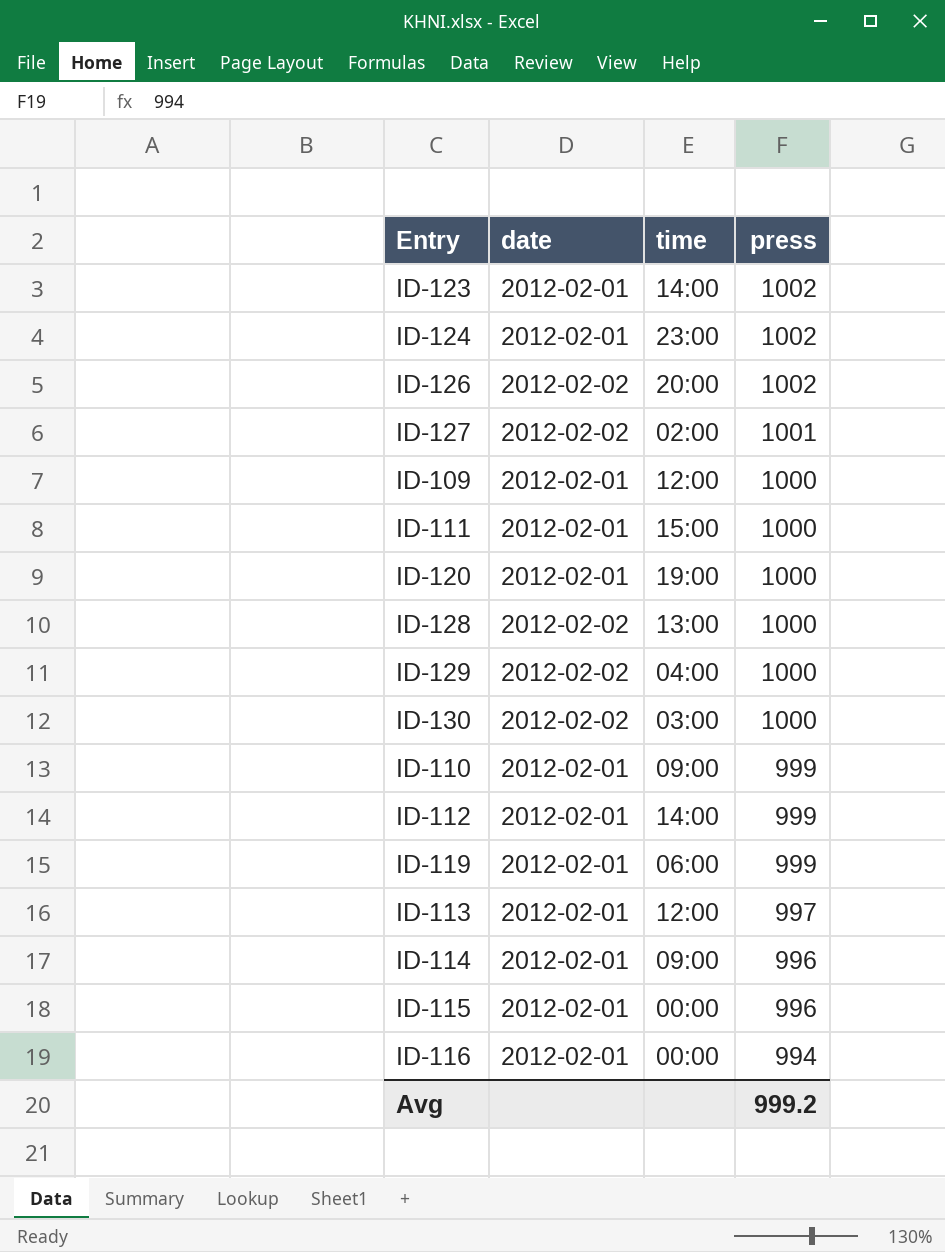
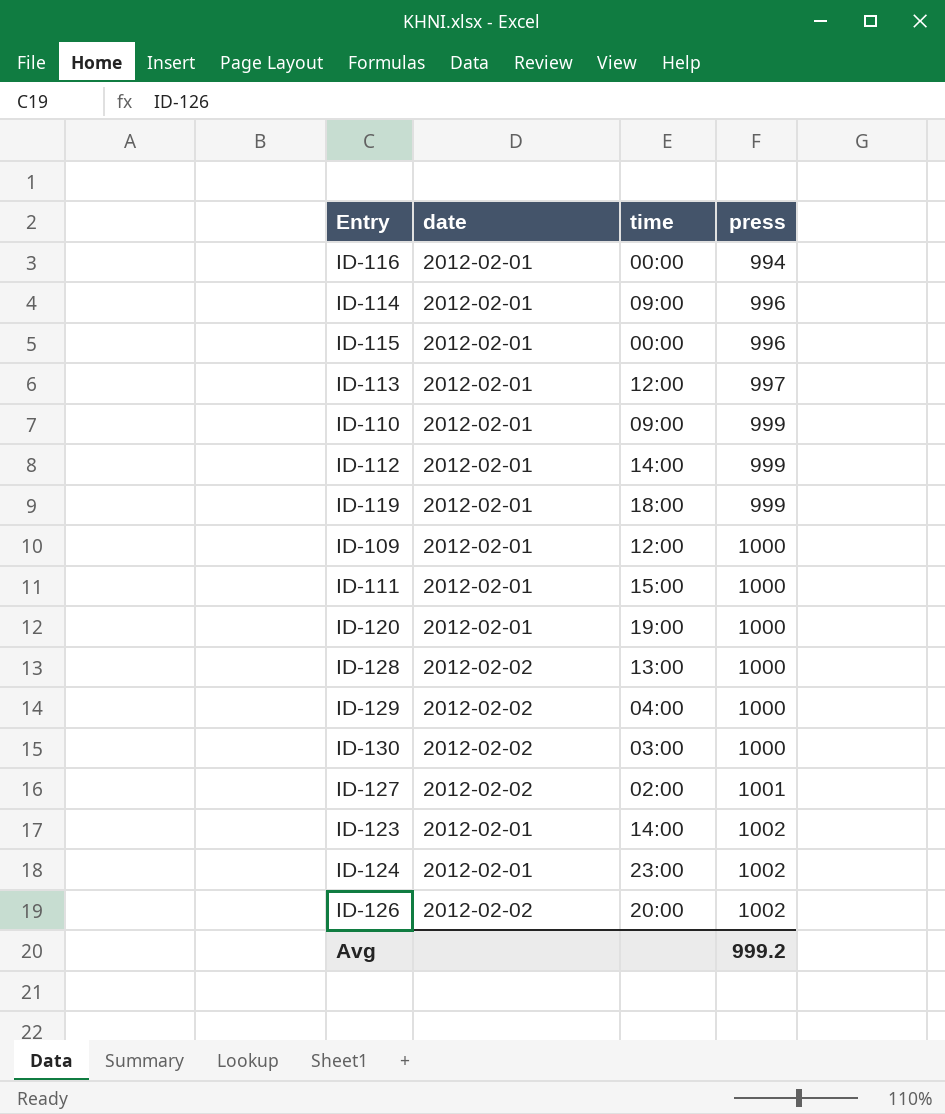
row order: press descending -> press ascending
ID-119 | time: 06:00 -> 18:00

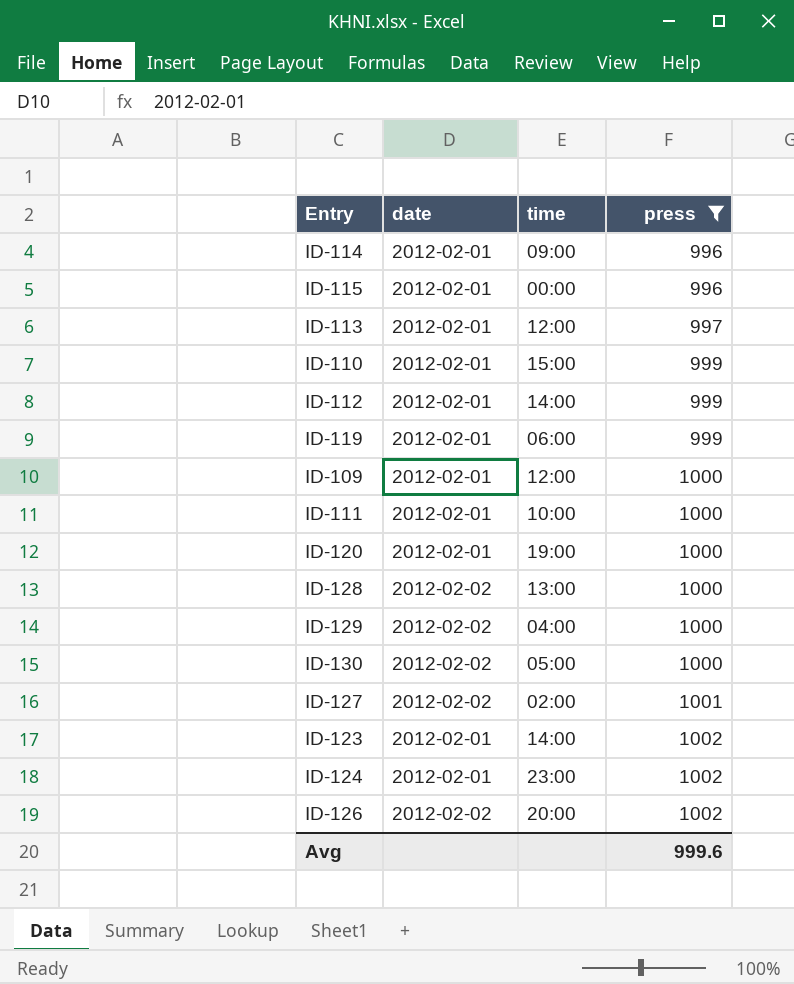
filter: none -> press != 994
ID-110 | time: 09:00 -> 15:00
ID-119 | time: 18:00 -> 06:00
ID-111 | time: 15:00 -> 10:00
ID-130 | time: 03:00 -> 05:00
Avg | press: 999.2 -> 999.6

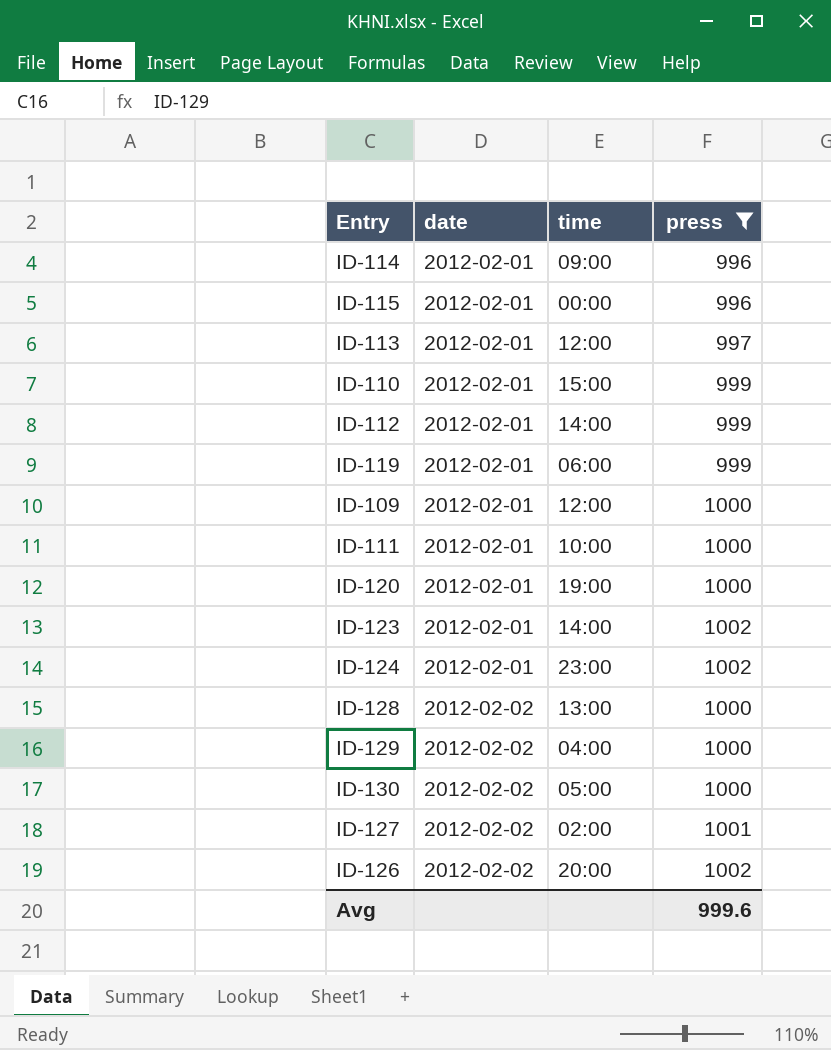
row order: press ascending -> date ascending

